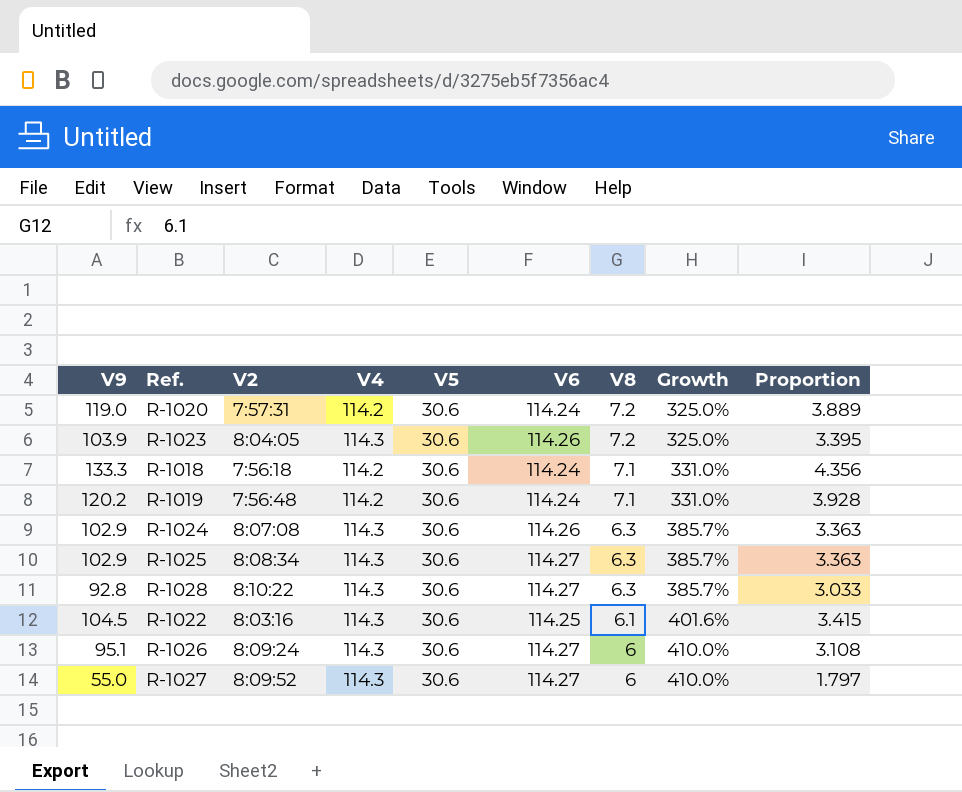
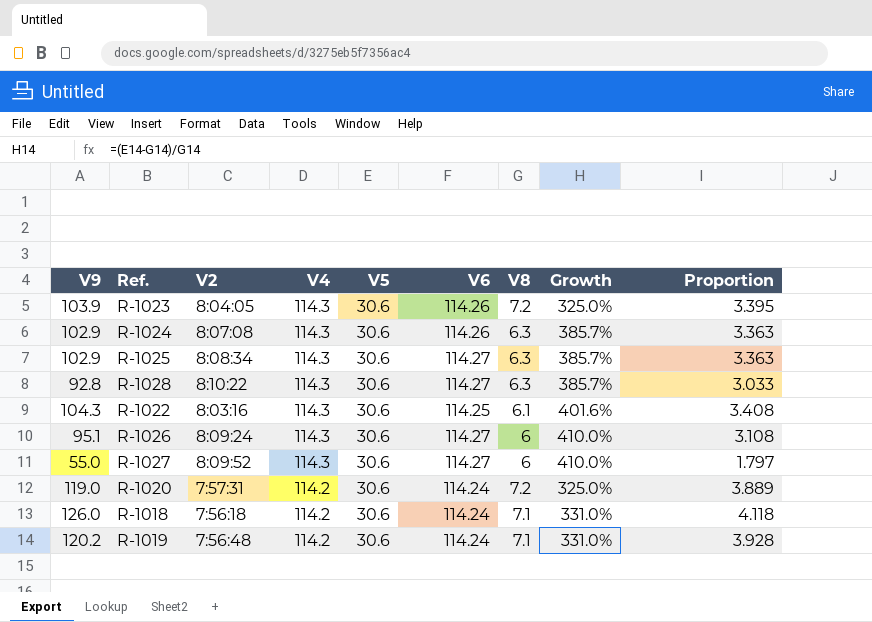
row order: V8 descending -> V4 descending
R-1022 | V9: 104.5 -> 104.3
R-1022 | Proportion: 3.415 -> 3.408
R-1018 | V9: 133.3 -> 126.0
R-1018 | Proportion: 4.356 -> 4.118

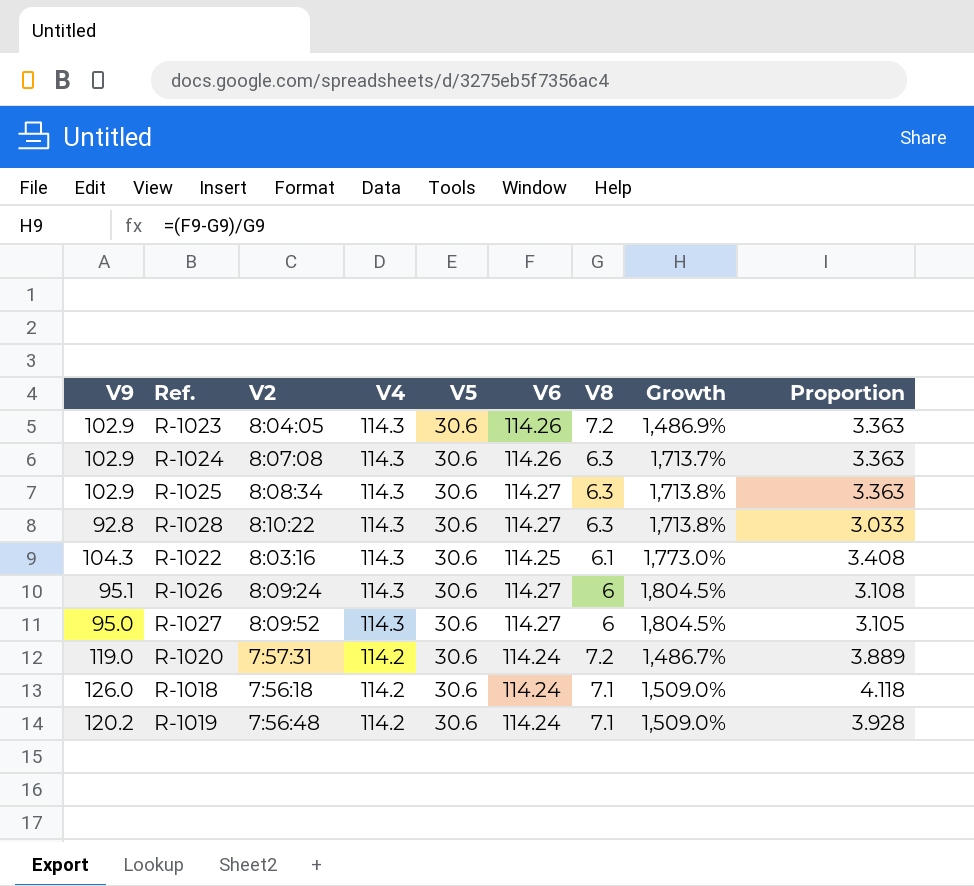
column Growth | formula: ([V5] - [V8]) / [V8] -> ([V6] - [V8]) / [V8]
R-1023 | V9: 103.9 -> 102.9
R-1023 | Proportion: 3.395 -> 3.363
R-1027 | V9: 55.0 -> 95.0
R-1027 | Proportion: 1.797 -> 3.105

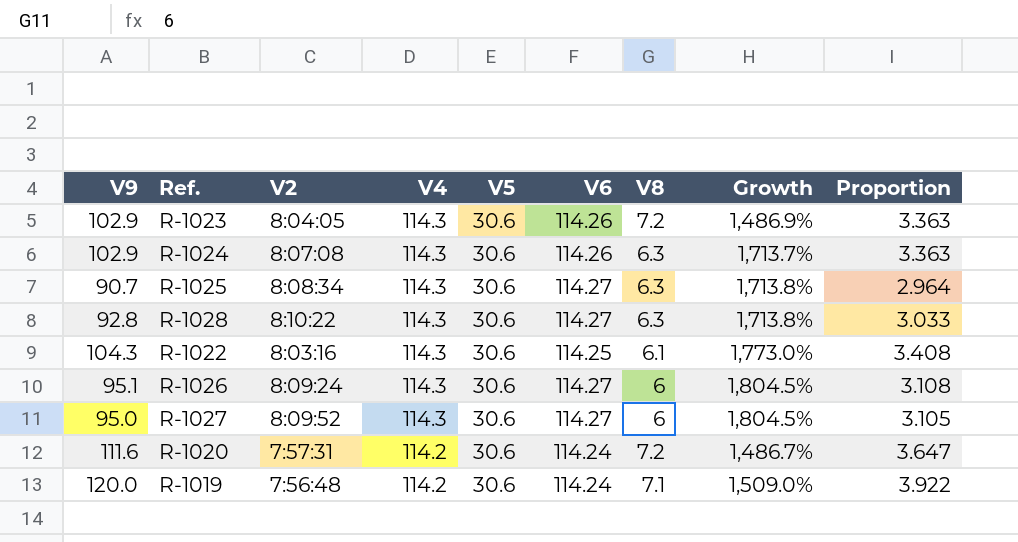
row R-1018: 126.0 | 7:56:18 | 114.2 | 30.6 | 114.24 | 7.1 | 1,509.0% | 4.118 -> none
R-1025 | V9: 102.9 -> 90.7
R-1025 | Proportion: 3.363 -> 2.964
R-1020 | V9: 119.0 -> 111.6
R-1020 | Proportion: 3.889 -> 3.647
R-1019 | V9: 120.2 -> 120.0
R-1019 | Proportion: 3.928 -> 3.922

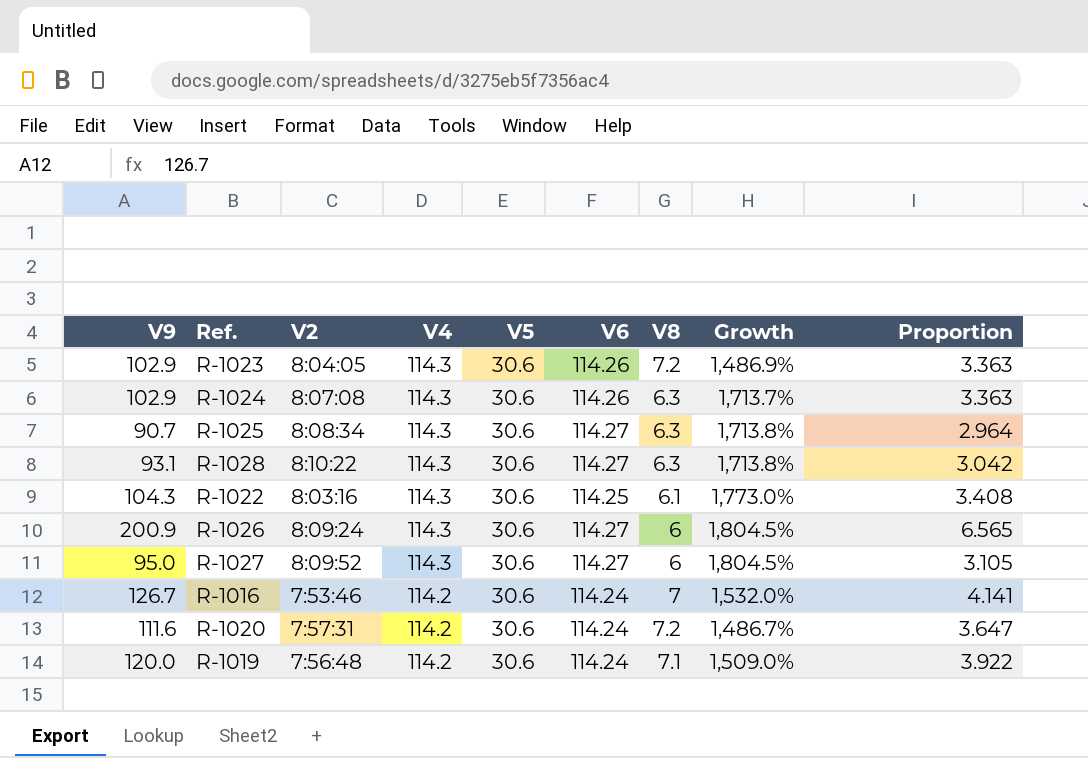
R-1028 | V9: 92.8 -> 93.1
R-1028 | Proportion: 3.033 -> 3.042
R-1026 | V9: 95.1 -> 200.9
R-1026 | Proportion: 3.108 -> 6.565
row R-1016: none -> 126.7 | 7:53:46 | 114.2 | 30.6 | 114.24 | 7 | 1,532.0% | 4.141

